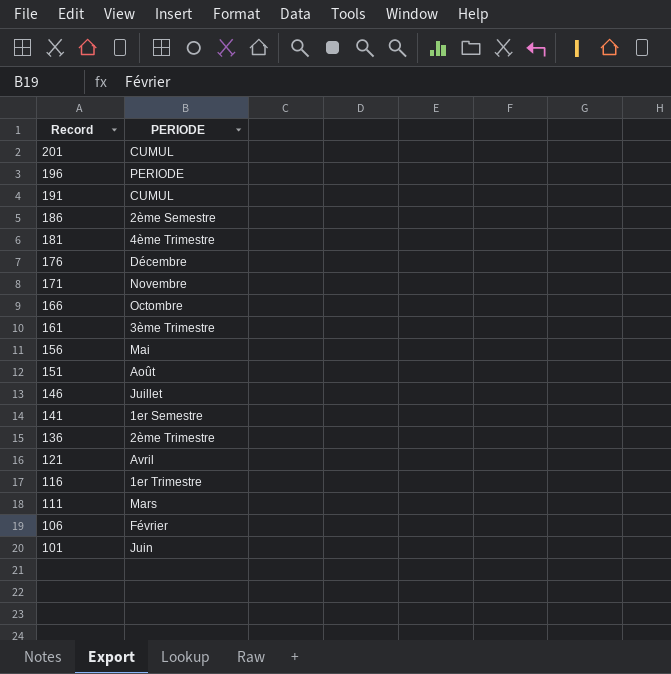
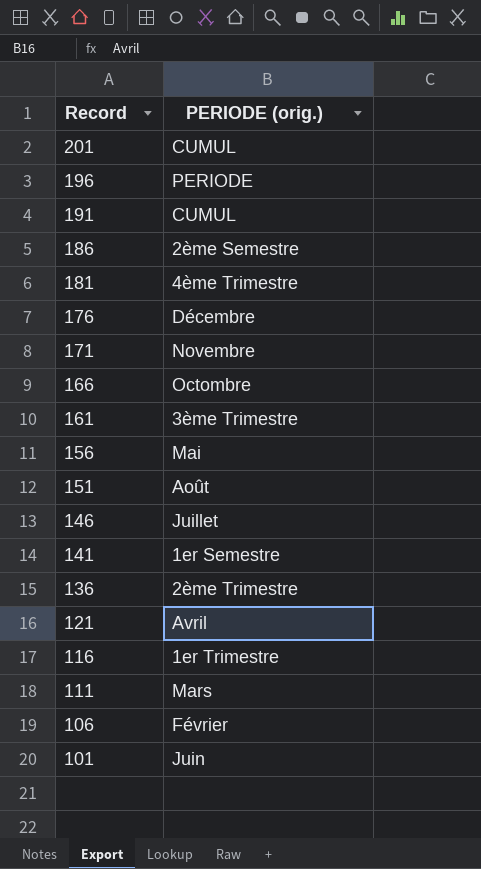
column name: PERIODE -> PERIODE (orig.)

